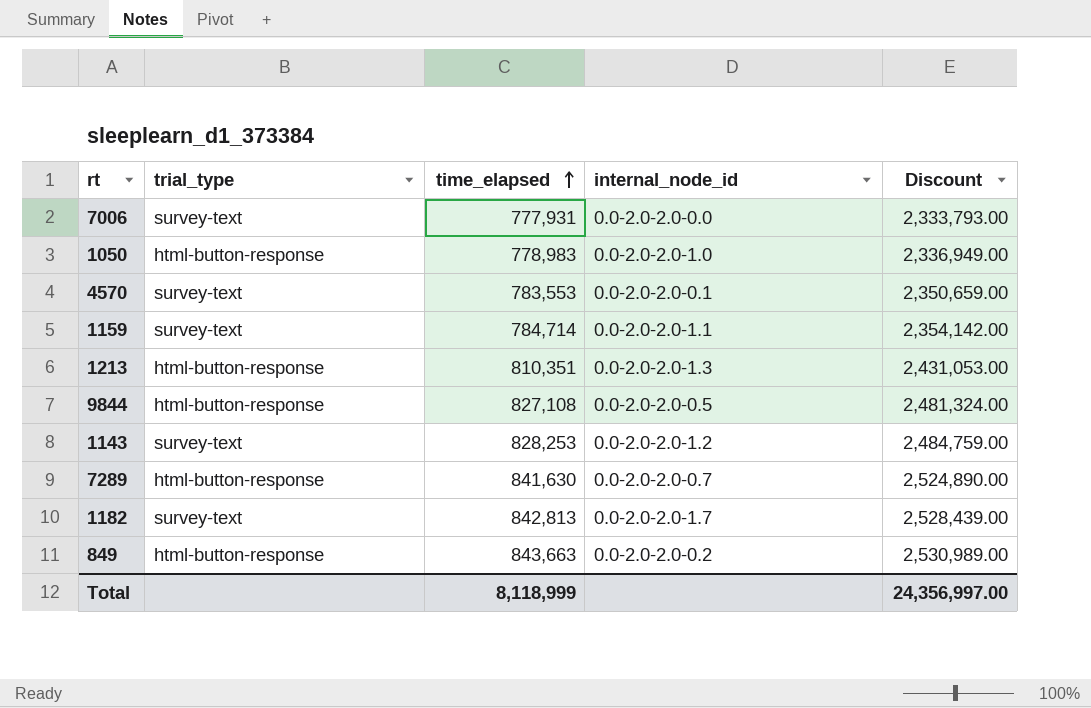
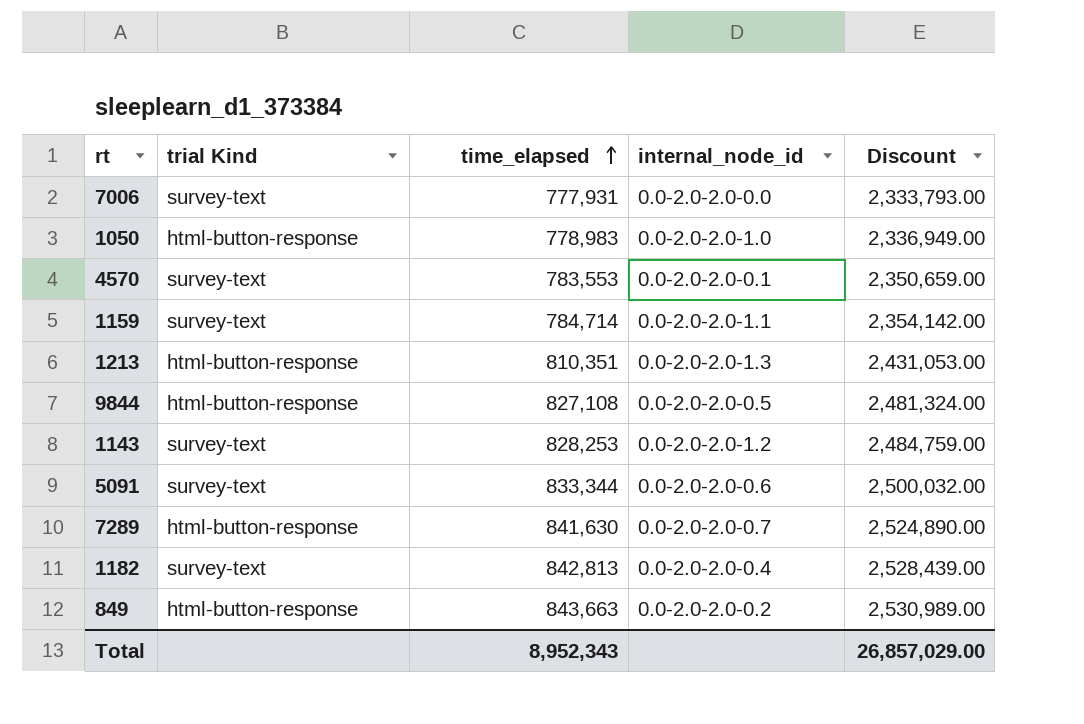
column name: trial_type -> trial Kind
row 5091: none -> survey-text | 833,344 | 0.0-2.0-2.0-0.6 | 2,500,032.00
1182 | internal_node_id: 0.0-2.0-2.0-1.7 -> 0.0-2.0-2.0-0.4
Total | time_elapsed: 8,118,999 -> 8,952,343
Total | Discount: 24,356,997.00 -> 26,857,029.00

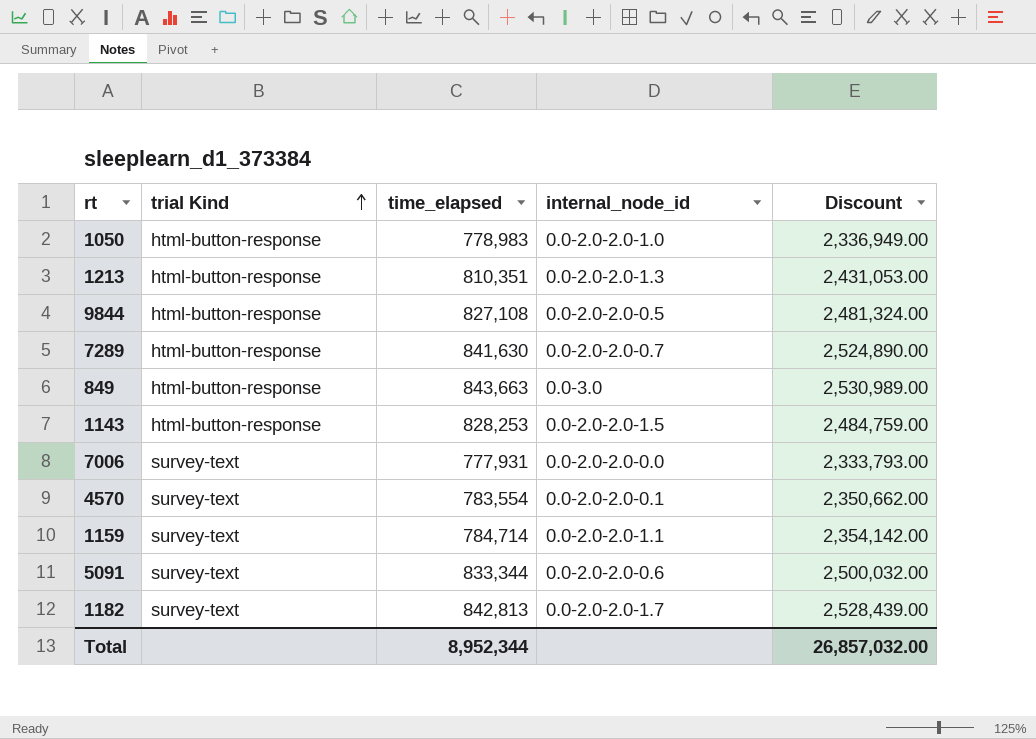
row order: time_elapsed ascending -> trial Kind ascending
849 | internal_node_id: 0.0-2.0-2.0-0.2 -> 0.0-3.0
1143 | trial Kind: survey-text -> html-button-response
1143 | internal_node_id: 0.0-2.0-2.0-1.2 -> 0.0-2.0-2.0-1.5
4570 | time_elapsed: 783,553 -> 783,554
4570 | Discount: 2,350,659.00 -> 2,350,662.00
1182 | internal_node_id: 0.0-2.0-2.0-0.4 -> 0.0-2.0-2.0-1.7
Total | time_elapsed: 8,952,343 -> 8,952,344
Total | Discount: 26,857,029.00 -> 26,857,032.00

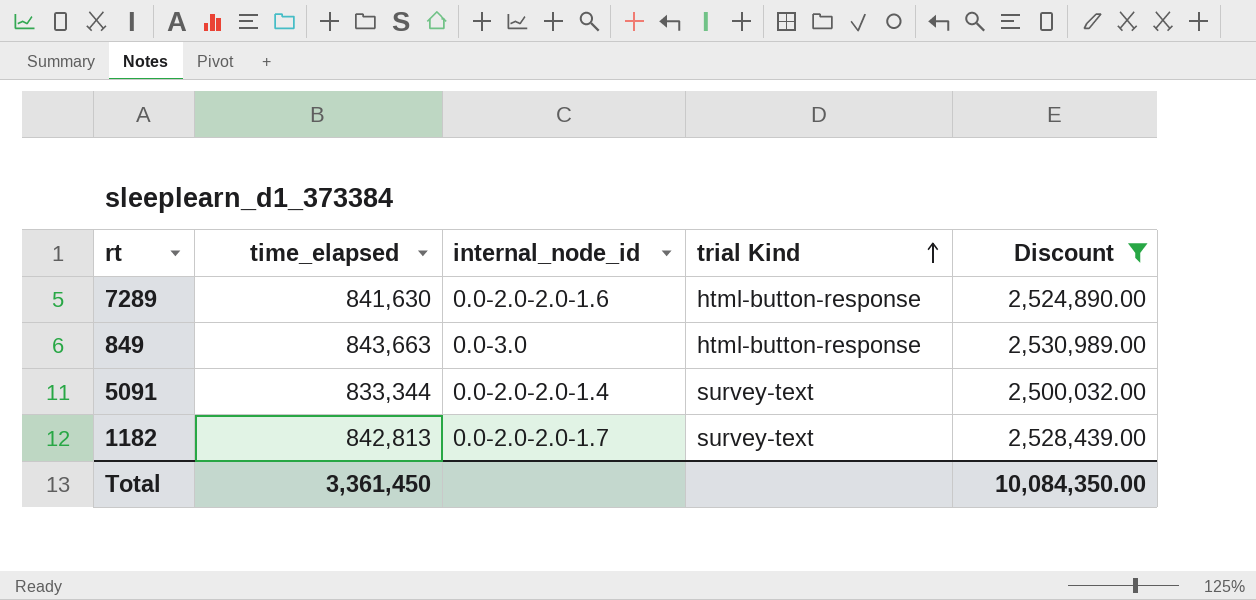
filter: none -> Discount >= 2,500,032.00
column trial Kind | position: 2 -> 4
7289 | internal_node_id: 0.0-2.0-2.0-0.7 -> 0.0-2.0-2.0-1.6
5091 | internal_node_id: 0.0-2.0-2.0-0.6 -> 0.0-2.0-2.0-1.4
Total | time_elapsed: 8,952,344 -> 3,361,450
Total | Discount: 26,857,032.00 -> 10,084,350.00

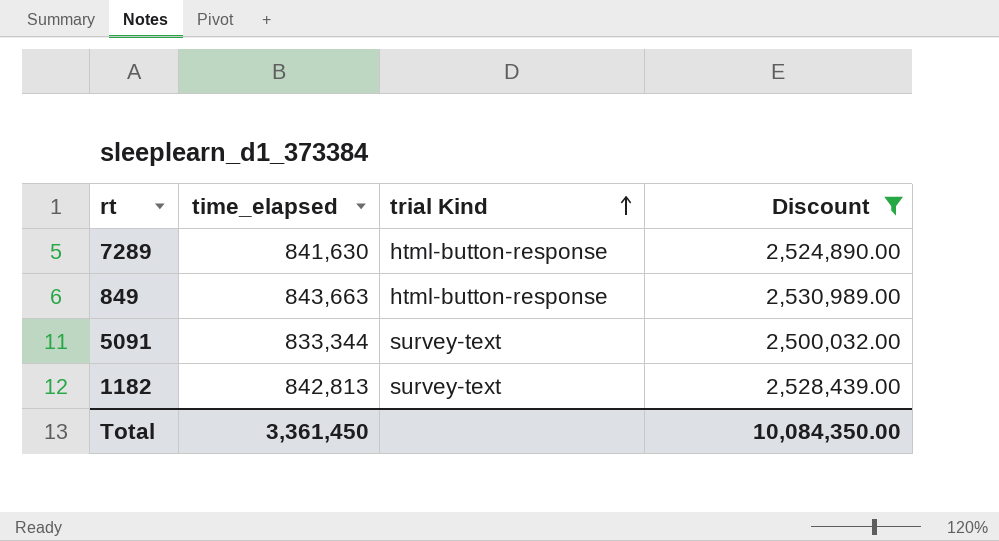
column internal_node_id | position: 3 -> none

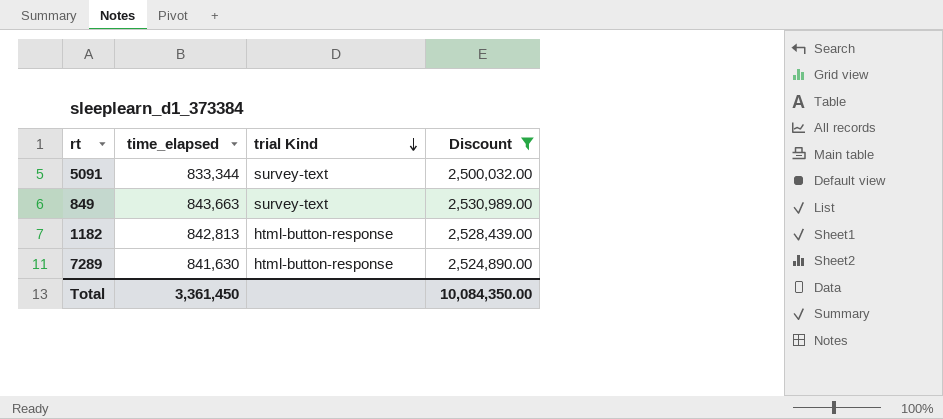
row order: trial Kind ascending -> trial Kind descending
849 | trial Kind: html-button-response -> survey-text
1182 | trial Kind: survey-text -> html-button-response

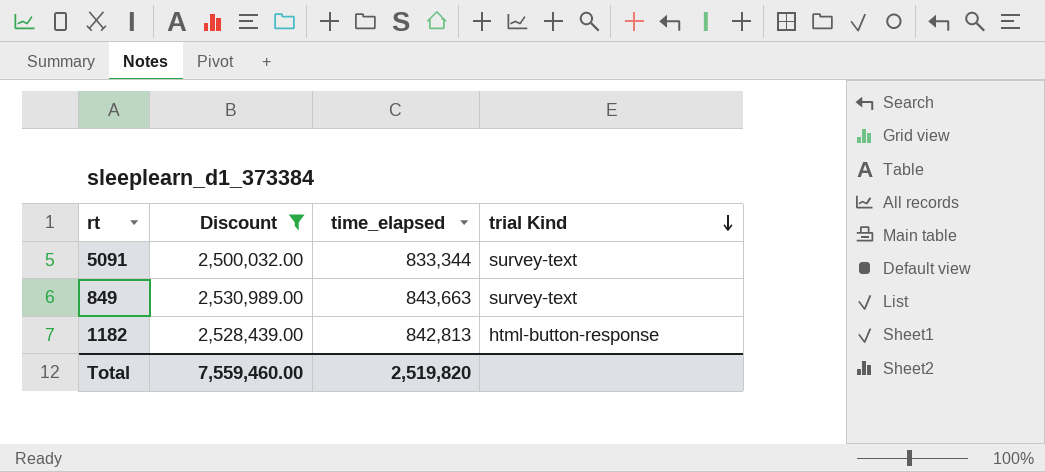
column Discount | position: 4 -> 2
row 7289: 841,630 | html-button-response | 2,524,890.00 -> none
Total | Discount: 10,084,350.00 -> 7,559,460.00
Total | time_elapsed: 3,361,450 -> 2,519,820

